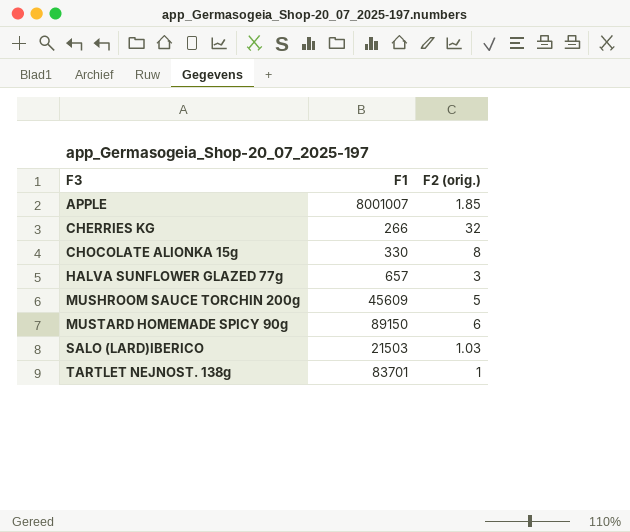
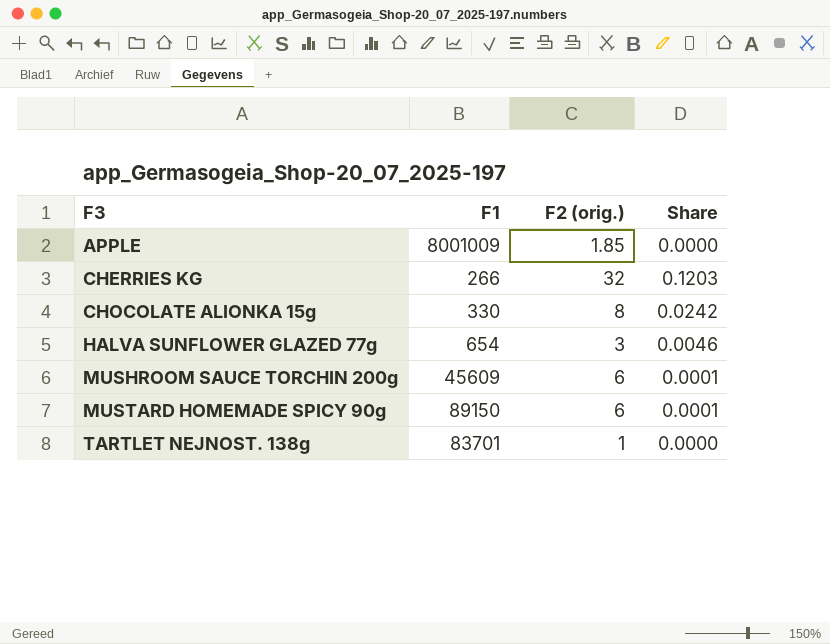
column Share | formula: none -> [F2 (orig.)] / [F1]
row SALO (LARD)IBERICO: 21503 | 1.03 -> none
APPLE | F1: 8001007 -> 8001009
HALVA SUNFLOWER GLAZED 77g | F1: 657 -> 654
MUSHROOM SAUCE TORCHIN 200g | F2 (orig.): 5 -> 6

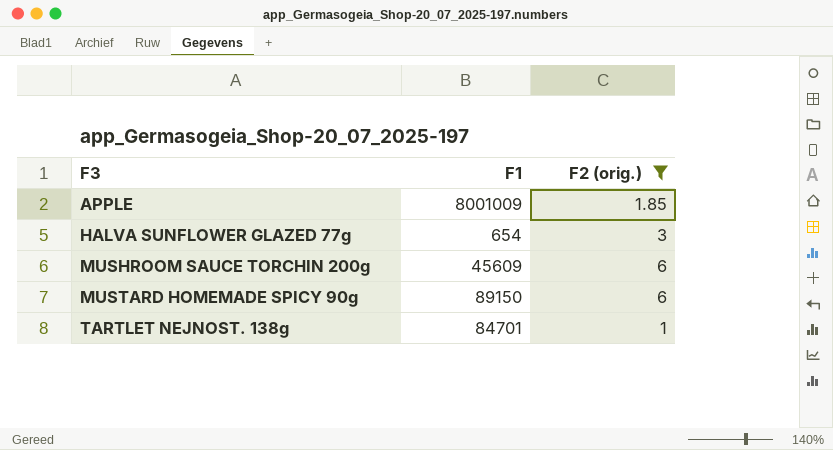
filter: none -> F2 (orig.) <= 6
column Share | formula: [F2 (orig.)] / [F1] -> none
TARTLET NEJNOST. 138g | F1: 83701 -> 84701

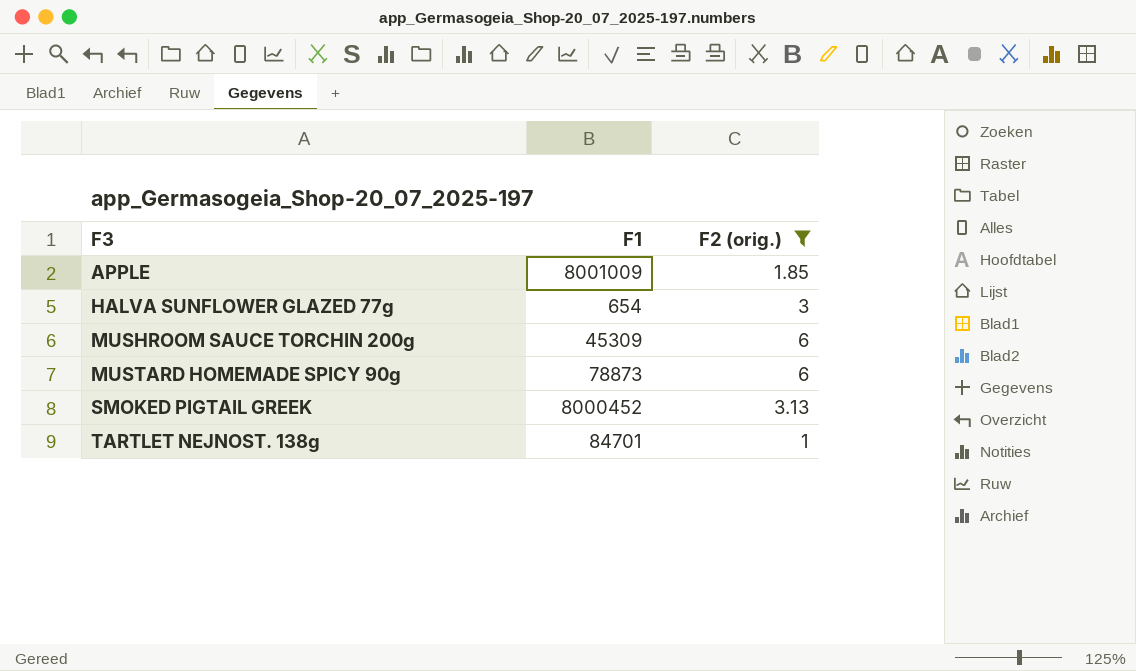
MUSHROOM SAUCE TORCHIN 200g | F1: 45609 -> 45309
MUSTARD HOMEMADE SPICY 90g | F1: 89150 -> 78873
row SMOKED PIGTAIL GREEK: none -> 8000452 | 3.13

